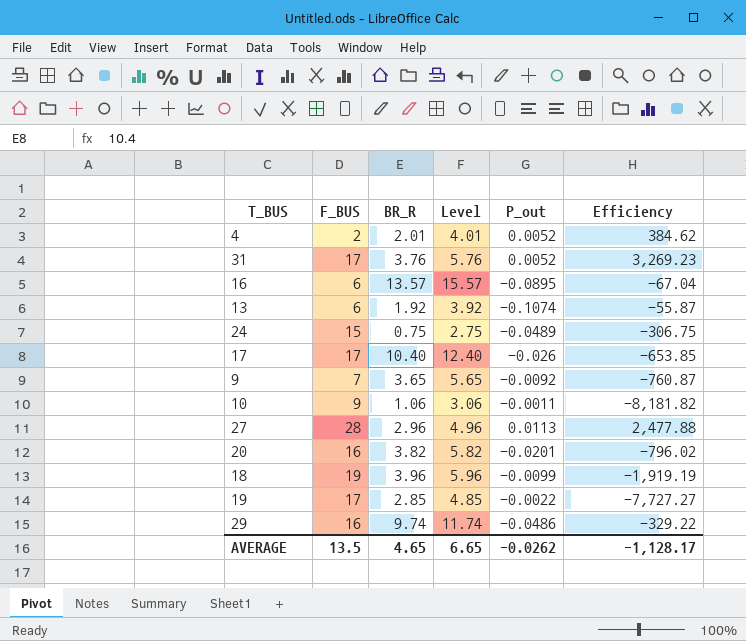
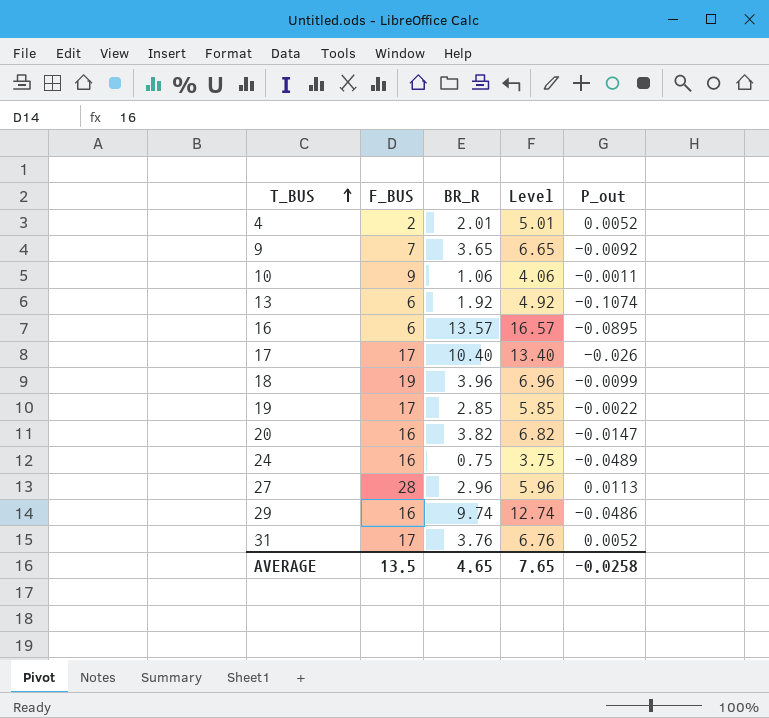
row order: none -> T_BUS ascending
column Efficiency | formula: [F_BUS] / [P_out] -> none
column Level | formula: [BR_R] + 2 -> [BR_R] + 3
20 | P_out: -0.0201 -> -0.0147
24 | F_BUS: 15 -> 16
AVERAGE | Level: 6.65 -> 7.65
AVERAGE | P_out: -0.0262 -> -0.0258

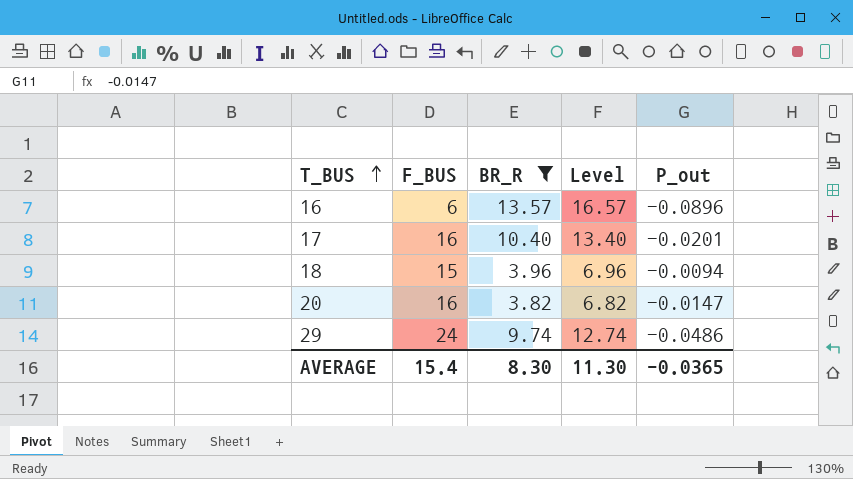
filter: none -> BR_R >= 3.82
16 | P_out: -0.0895 -> -0.0896
17 | F_BUS: 17 -> 16
17 | P_out: -0.026 -> -0.0201
18 | F_BUS: 19 -> 15
18 | P_out: -0.0099 -> -0.0094
29 | F_BUS: 16 -> 24
AVERAGE | F_BUS: 13.5 -> 15.4
AVERAGE | BR_R: 4.65 -> 8.30
AVERAGE | Level: 7.65 -> 11.30
AVERAGE | P_out: -0.0258 -> -0.0365

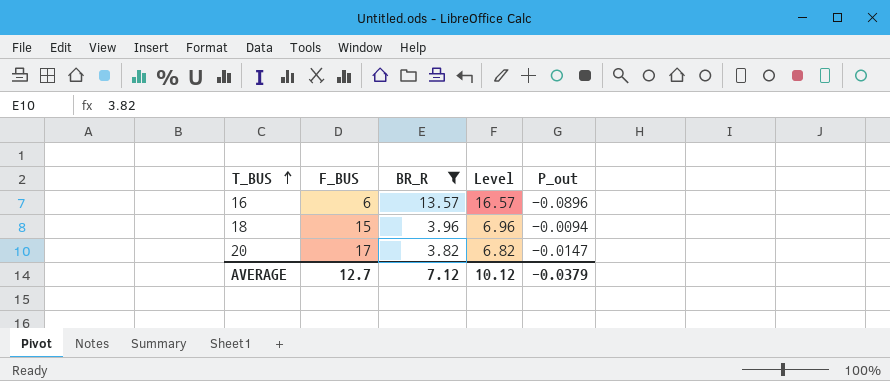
row 17: 16 | 10.40 | 13.40 | -0.0201 -> none
row 29: 24 | 9.74 | 12.74 | -0.0486 -> none
20 | F_BUS: 16 -> 17
AVERAGE | F_BUS: 15.4 -> 12.7
AVERAGE | BR_R: 8.30 -> 7.12
AVERAGE | Level: 11.30 -> 10.12
AVERAGE | P_out: -0.0365 -> -0.0379

